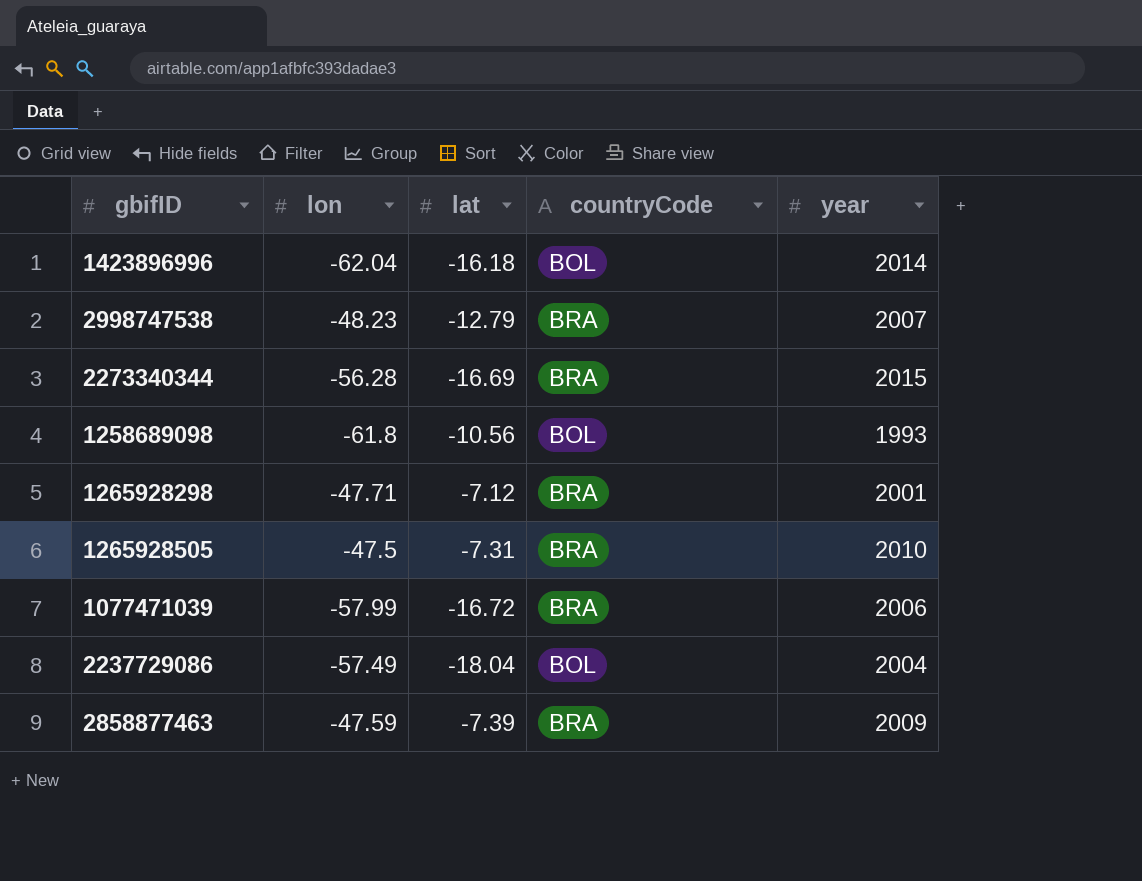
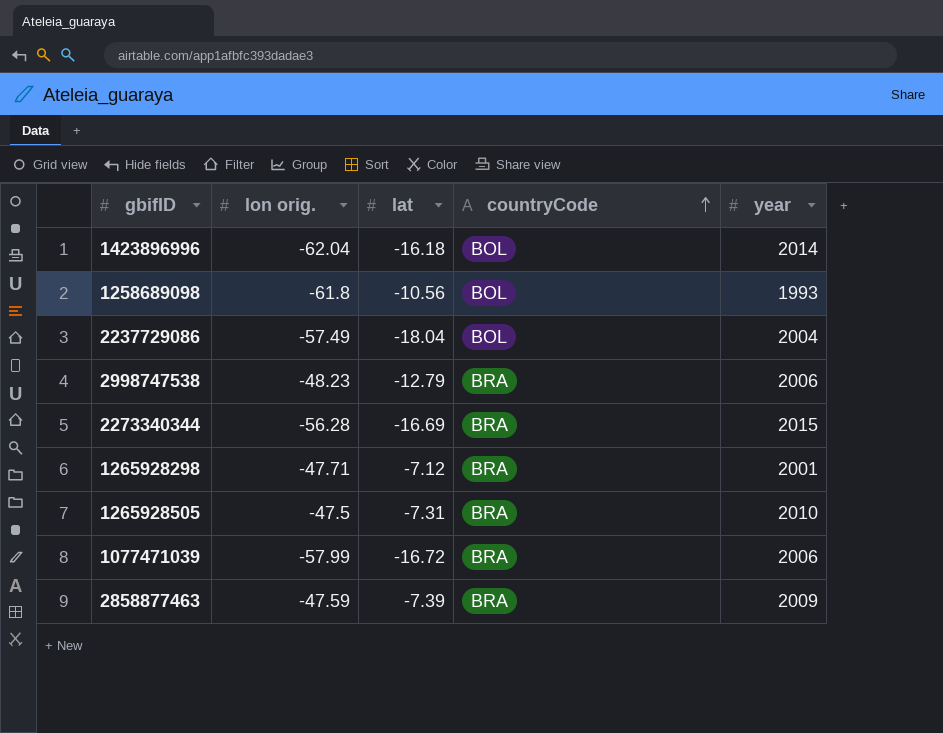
row order: none -> countryCode ascending
column name: lon -> lon orig.
2998747538 | year: 2007 -> 2006

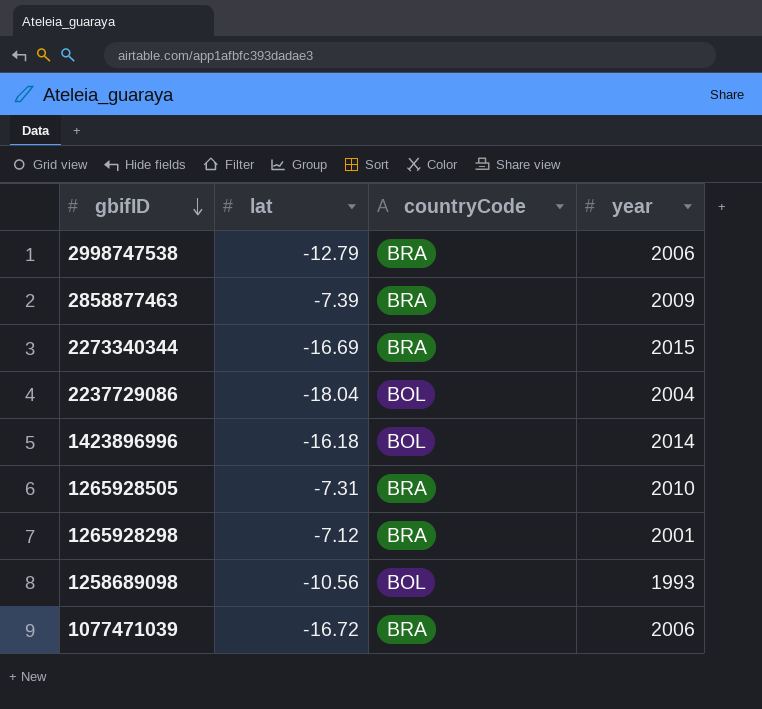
row order: countryCode ascending -> gbifID descending
column lon orig. | position: 2 -> none

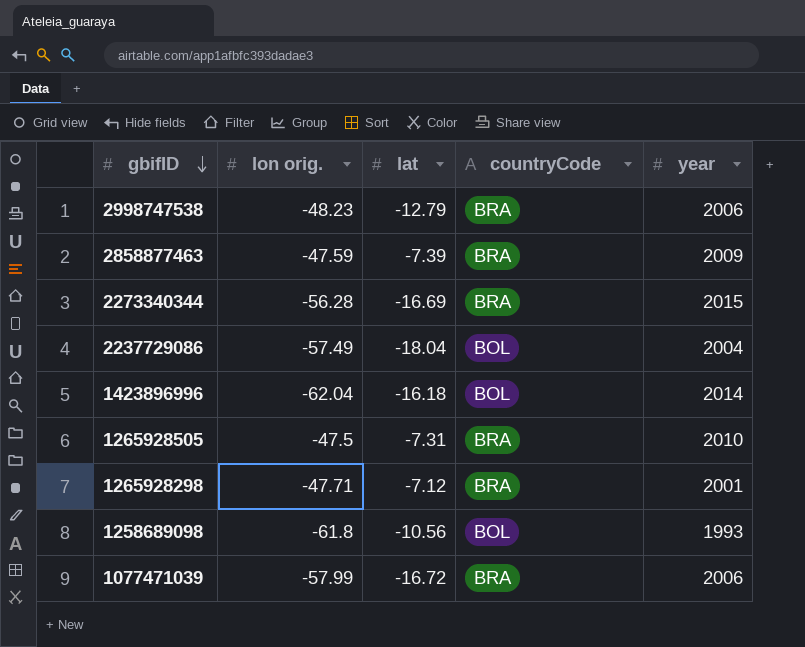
column lon orig. | position: none -> 2

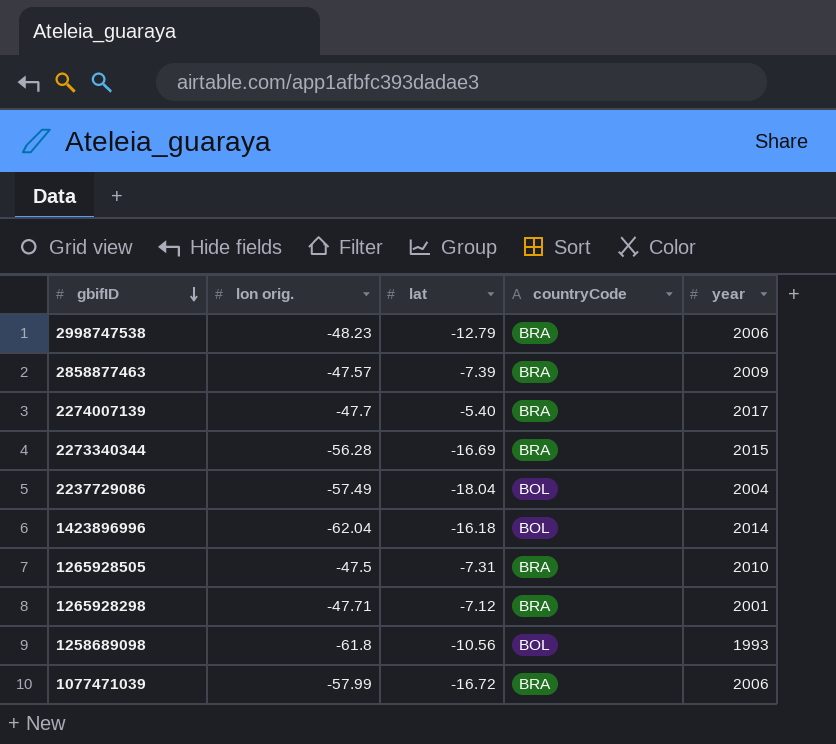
2858877463 | lon orig.: -47.59 -> -47.57
row 2274007139: none -> -47.7 | -5.40 | BRA | 2017

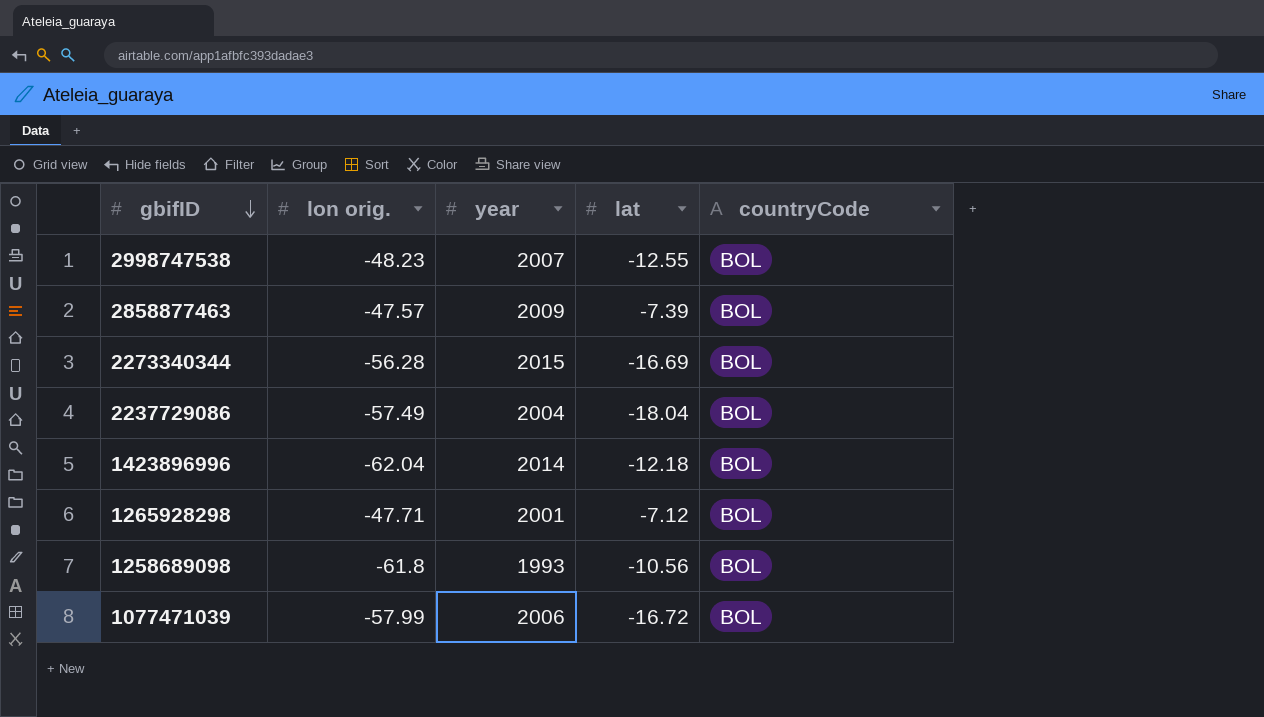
column year | position: 5 -> 3
row 2274007139: -47.7 | -5.40 | BRA | 2017 -> none
row 1265928505: -47.5 | -7.31 | BRA | 2010 -> none
2998747538 | year: 2006 -> 2007
2998747538 | lat: -12.79 -> -12.55
2998747538 | countryCode: BRA -> BOL
2858877463 | countryCode: BRA -> BOL
2273340344 | countryCode: BRA -> BOL
1423896996 | lat: -16.18 -> -12.18
1265928298 | countryCode: BRA -> BOL
1077471039 | countryCode: BRA -> BOL

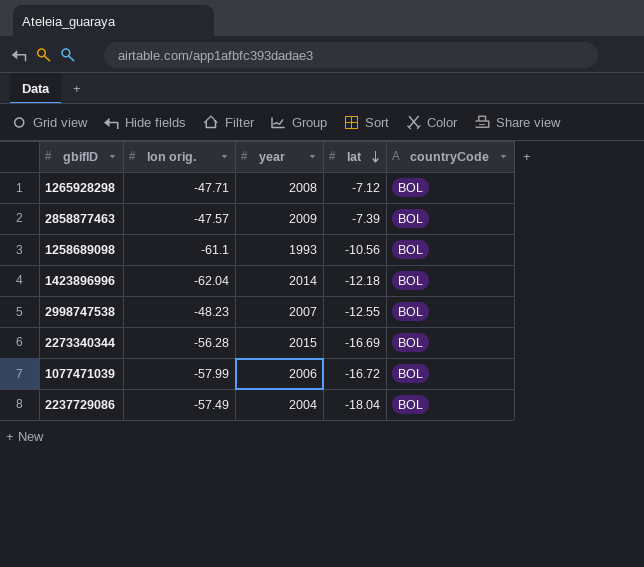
row order: gbifID descending -> lat descending
1265928298 | year: 2001 -> 2008
1258689098 | lon orig.: -61.8 -> -61.1

